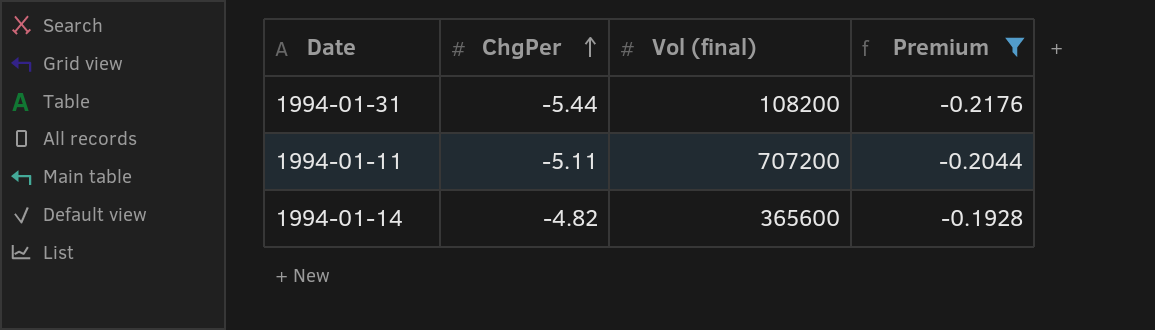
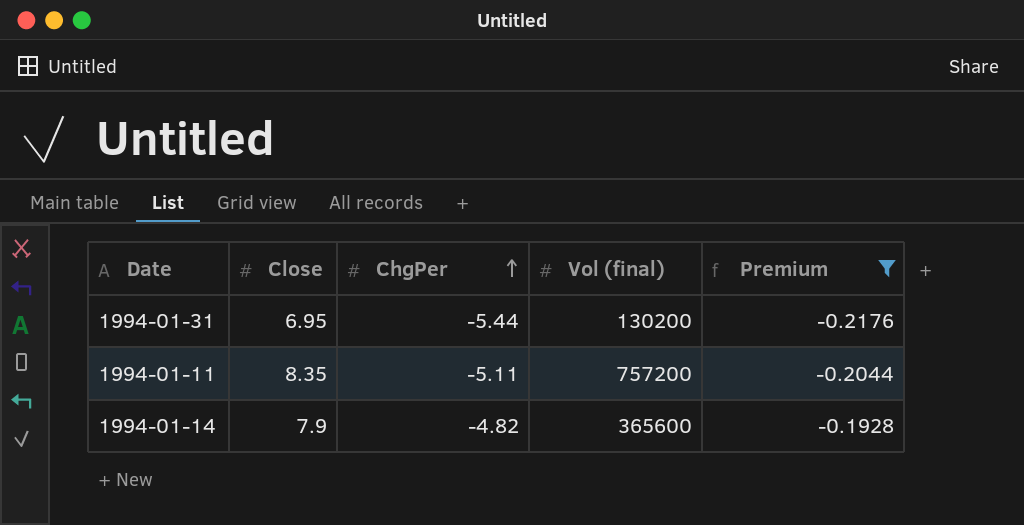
column Close | position: none -> 2
1994-01-31 | Vol (final): 108200 -> 130200
1994-01-11 | Vol (final): 707200 -> 757200

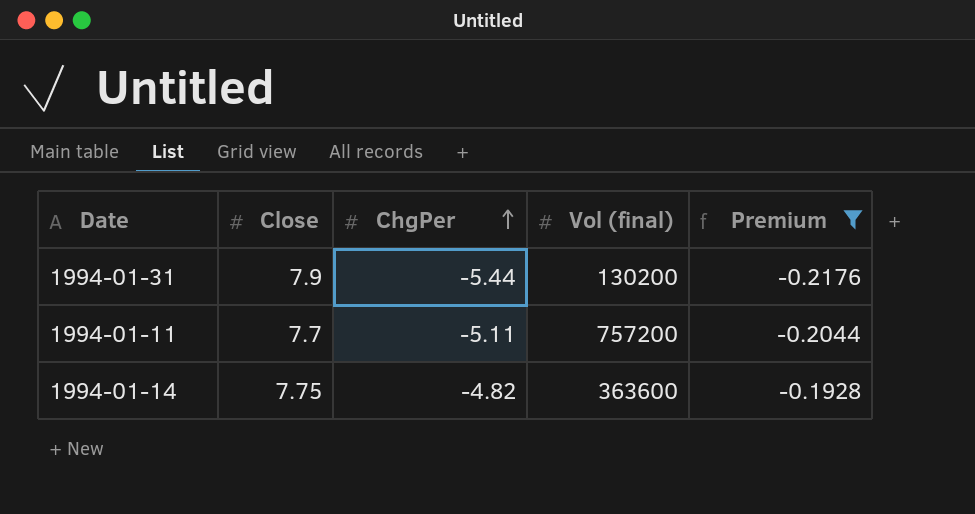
1994-01-31 | Close: 6.95 -> 7.9
1994-01-11 | Close: 8.35 -> 7.7
1994-01-14 | Close: 7.9 -> 7.75
1994-01-14 | Vol (final): 365600 -> 363600

